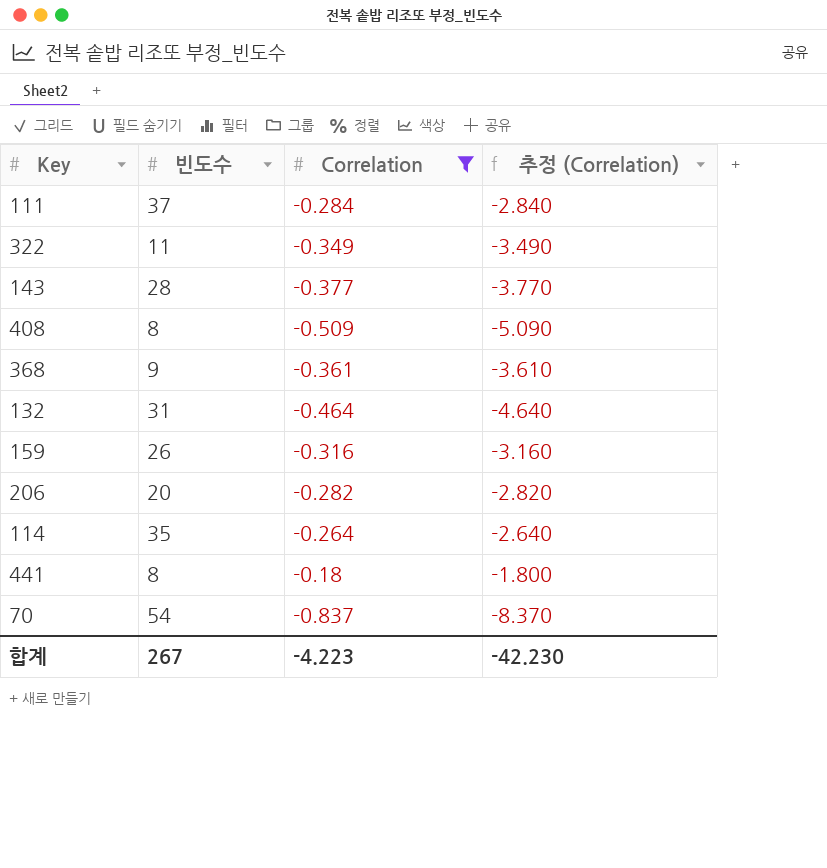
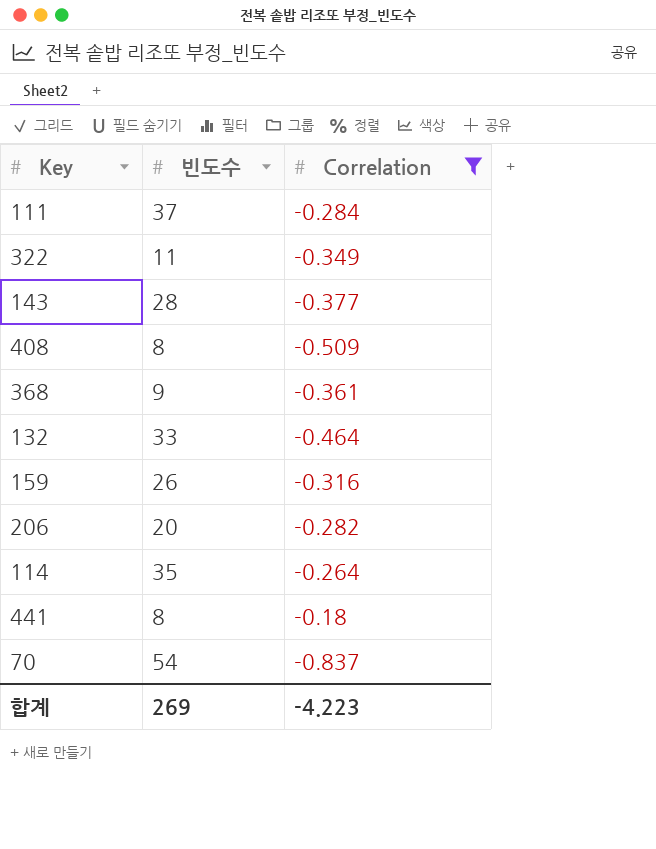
column 추정 (Correlation) | formula: [Correlation] * 10 -> none
132 | 빈도수: 31 -> 33
합계 | 빈도수: 267 -> 269

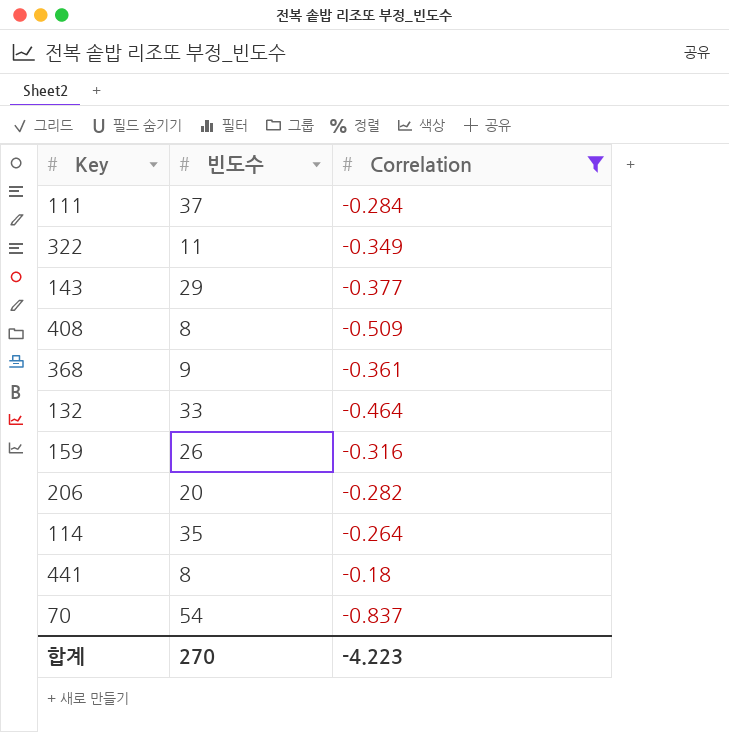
143 | 빈도수: 28 -> 29
합계 | 빈도수: 269 -> 270

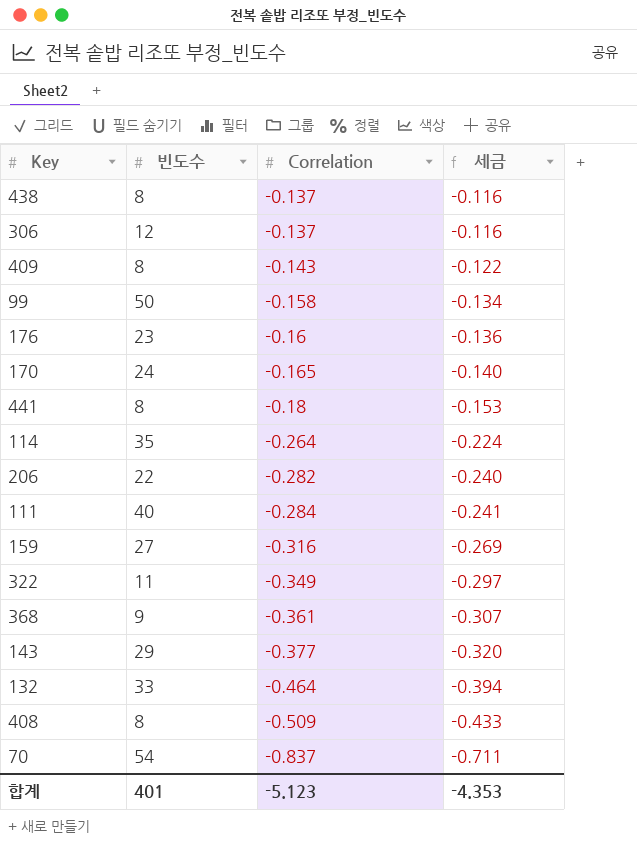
filter: Correlation <= -0.18 -> none
row order: none -> Correlation descending
column 세금 | formula: none -> [Correlation] * 0.85
206 | 빈도수: 20 -> 22
111 | 빈도수: 37 -> 40
159 | 빈도수: 26 -> 27
합계 | 빈도수: 270 -> 401
합계 | Correlation: -4.223 -> -5.123

